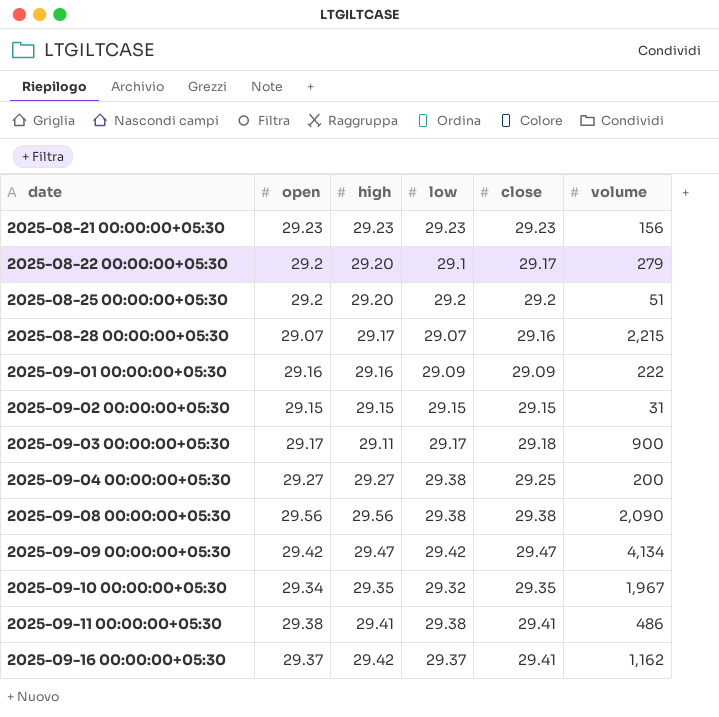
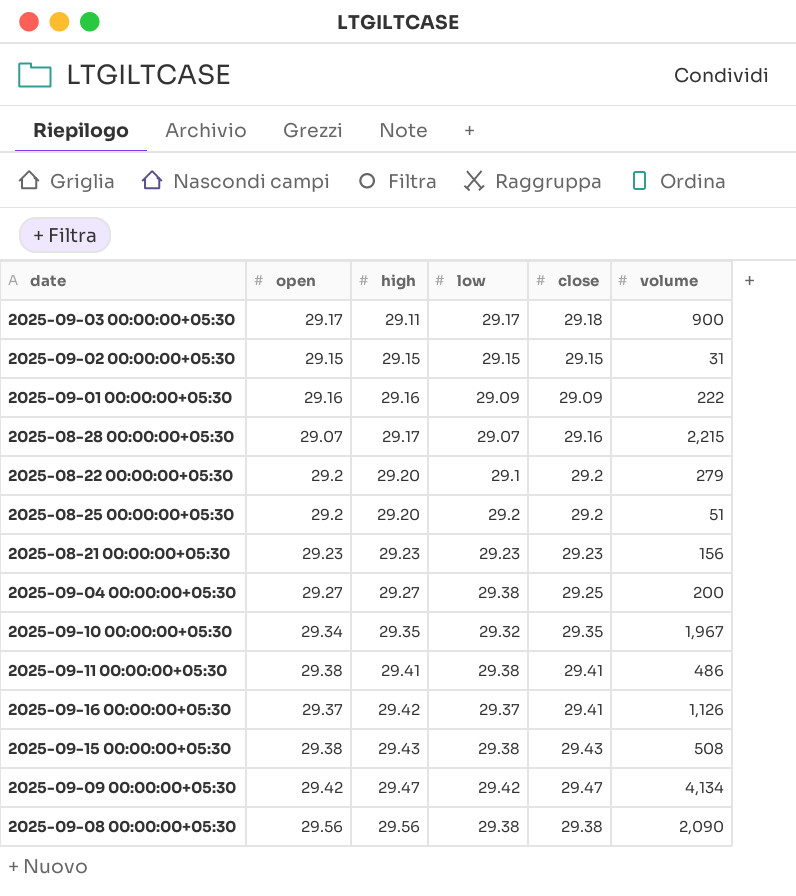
row order: date ascending -> high ascending
2025-08-22 00:00:00+05:30 | close: 29.17 -> 29.2
2025-09-16 00:00:00+05:30 | volume: 1,162 -> 1,126
row 2025-09-15 00:00:00+05:30: none -> 29.38 | 29.43 | 29.38 | 29.43 | 508

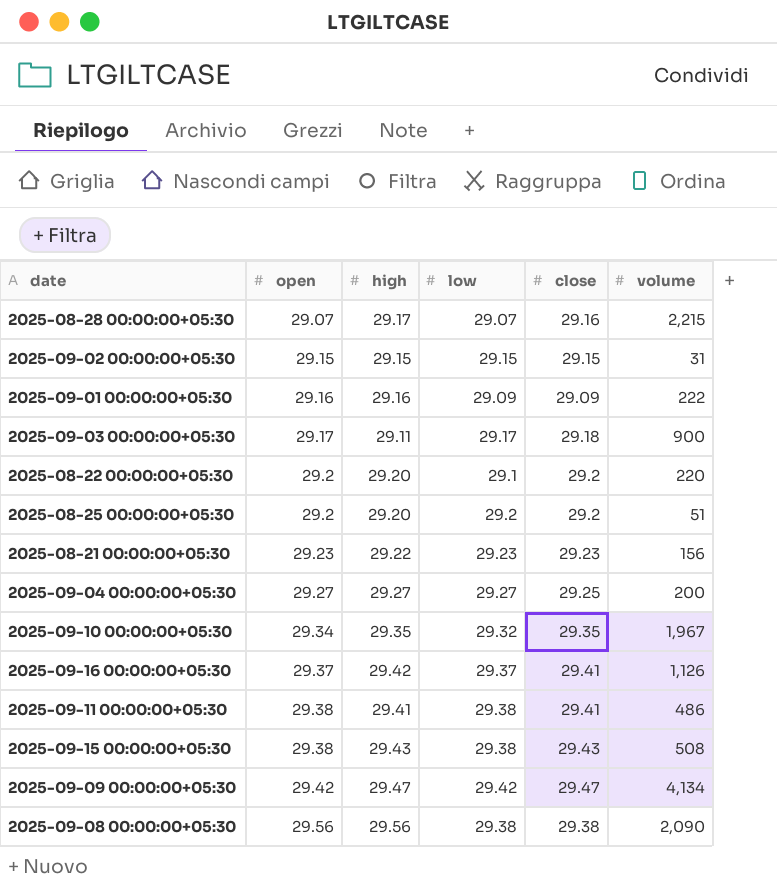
row order: high ascending -> open ascending
2025-08-22 00:00:00+05:30 | volume: 279 -> 220
2025-08-21 00:00:00+05:30 | high: 29.23 -> 29.22
2025-09-04 00:00:00+05:30 | low: 29.38 -> 29.27

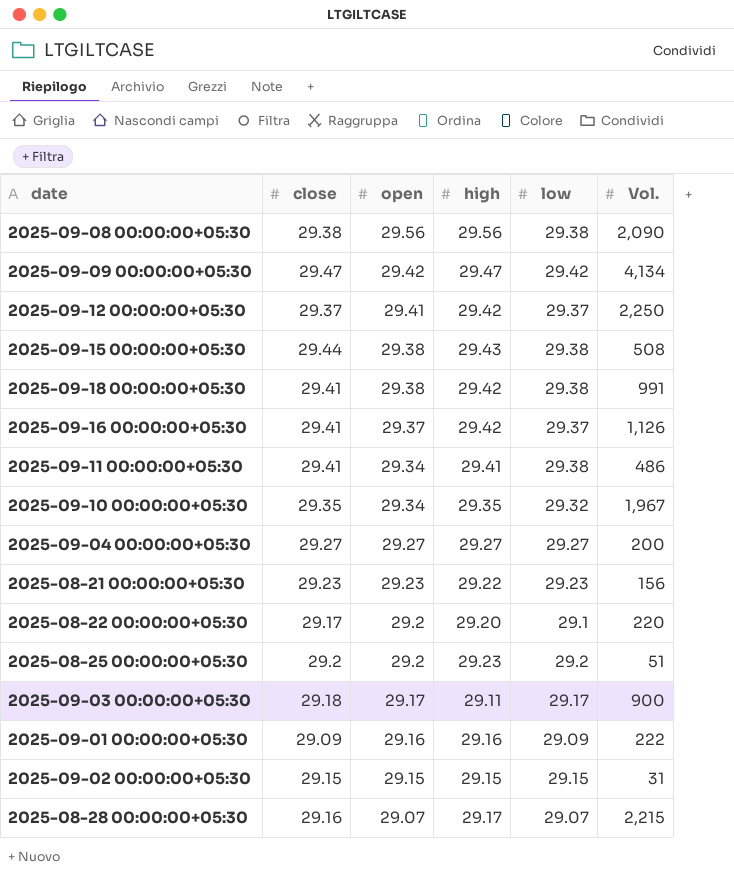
row order: open ascending -> open descending
column close | position: 5 -> 2
column name: volume -> Vol.
row 2025-09-12 00:00:00+05:30: none -> 29.37 | 29.41 | 29.42 | 29.37 | 2,250
2025-09-15 00:00:00+05:30 | close: 29.43 -> 29.44
row 2025-09-18 00:00:00+05:30: none -> 29.41 | 29.38 | 29.42 | 29.38 | 991
2025-09-11 00:00:00+05:30 | open: 29.38 -> 29.34
2025-09-04 00:00:00+05:30 | close: 29.25 -> 29.27
2025-08-22 00:00:00+05:30 | close: 29.2 -> 29.17
2025-08-25 00:00:00+05:30 | high: 29.20 -> 29.23

